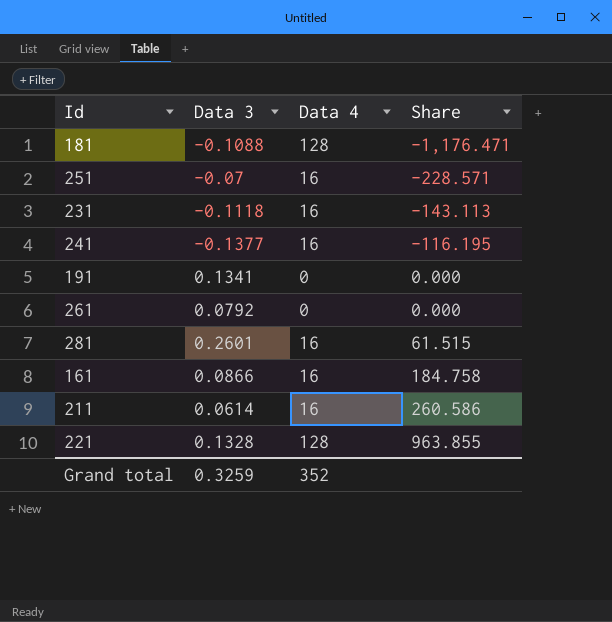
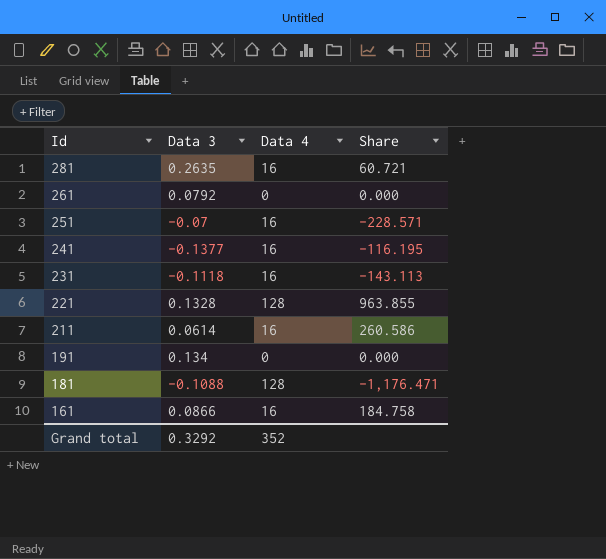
row order: Share ascending -> Id descending
281 | Data 3: 0.2601 -> 0.2635
281 | Share: 61.515 -> 60.721
191 | Data 3: 0.1341 -> 0.134
Grand total | Data 3: 0.3259 -> 0.3292

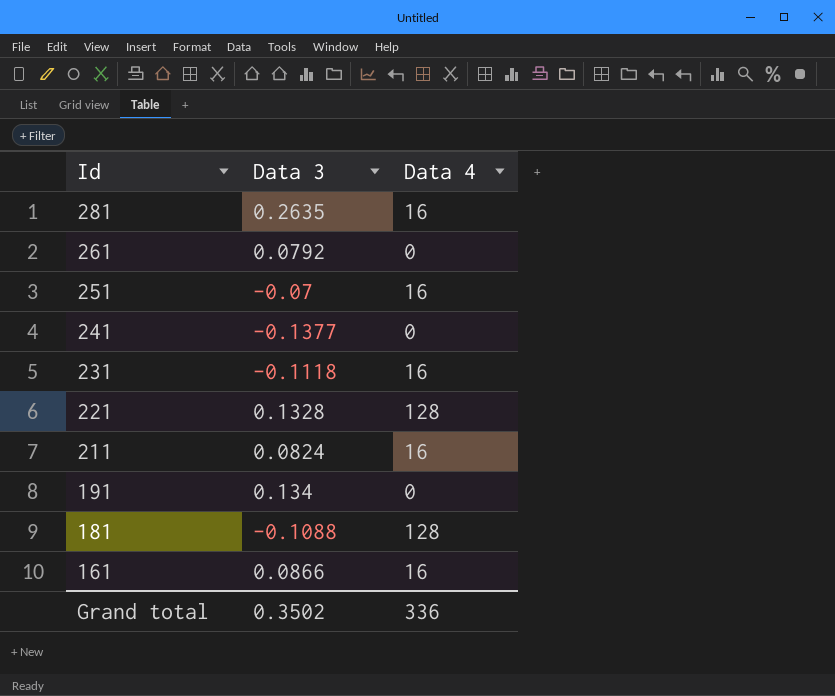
column Share | formula: [Data 4] / [Data 3] -> none
241 | Data 4: 16 -> 0
211 | Data 3: 0.0614 -> 0.0824
Grand total | Data 3: 0.3292 -> 0.3502
Grand total | Data 4: 352 -> 336

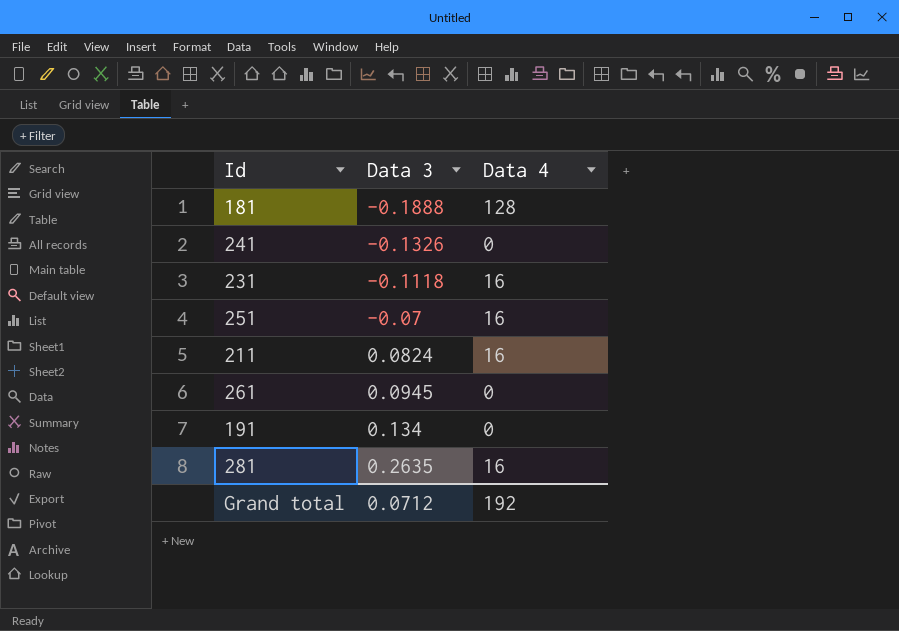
row order: Id descending -> Data 3 ascending
row 221: 0.1328 | 128 -> none
row 161: 0.0866 | 16 -> none
181 | Data 3: -0.1088 -> -0.1888
241 | Data 3: -0.1377 -> -0.1326
261 | Data 3: 0.0792 -> 0.0945
Grand total | Data 3: 0.3502 -> 0.0712
Grand total | Data 4: 336 -> 192

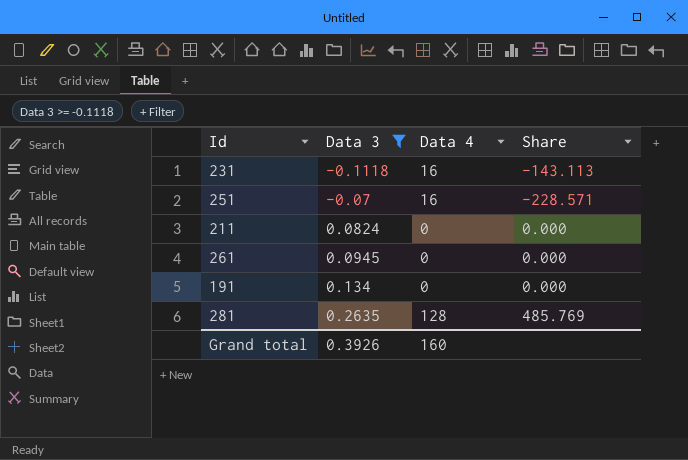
filter: none -> Data 3 >= -0.1118
column Share | formula: none -> [Data 4] / [Data 3]
211 | Data 4: 16 -> 0
281 | Data 4: 16 -> 128
Grand total | Data 3: 0.0712 -> 0.3926
Grand total | Data 4: 192 -> 160

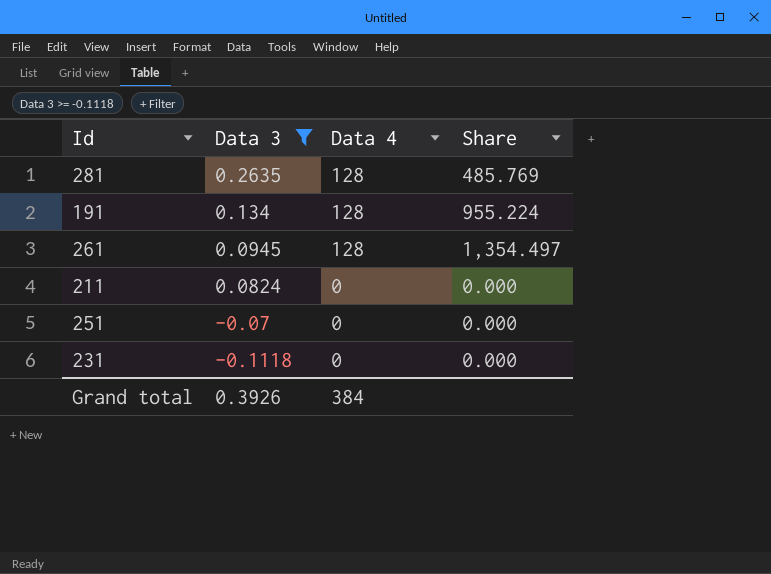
row order: Data 3 ascending -> Data 3 descending
191 | Data 4: 0 -> 128
191 | Share: 0.000 -> 955.224
261 | Data 4: 0 -> 128
261 | Share: 0.000 -> 1,354.497
251 | Data 4: 16 -> 0
251 | Share: -228.571 -> 0.000
231 | Data 4: 16 -> 0
231 | Share: -143.113 -> 0.000
Grand total | Data 4: 160 -> 384

